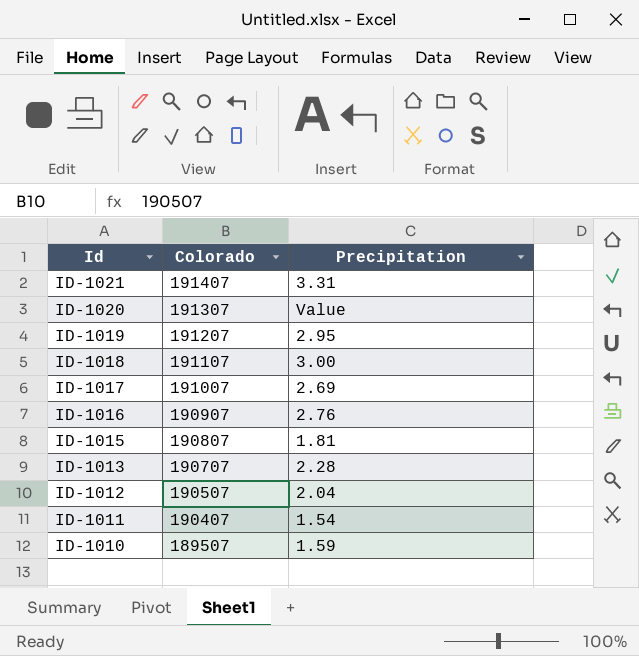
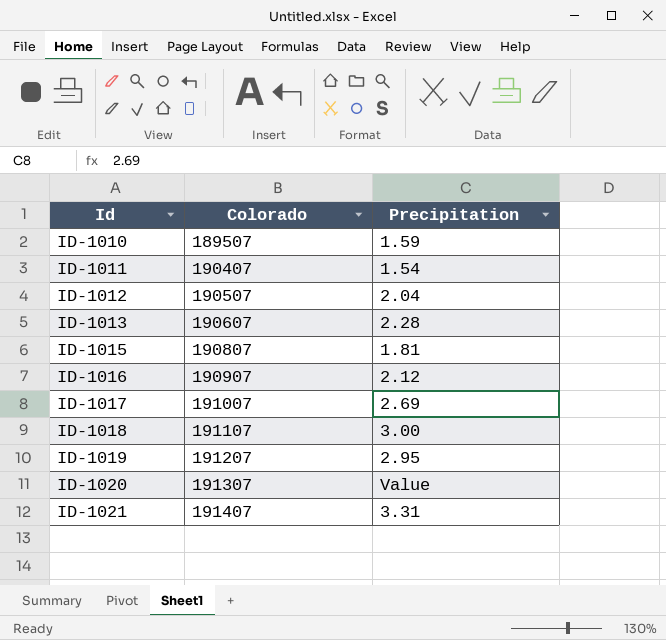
row order: Id descending -> Id ascending
ID-1013 | Colorado: 190707 -> 190607
ID-1016 | Precipitation: 2.76 -> 2.12

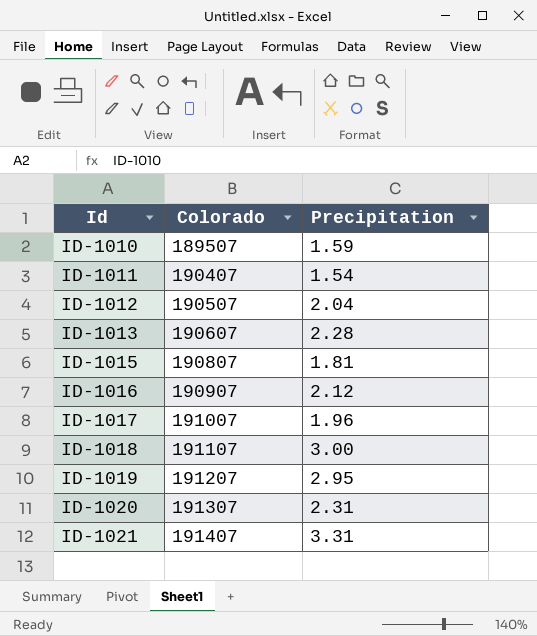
ID-1017 | Precipitation: 2.69 -> 1.96
ID-1020 | Precipitation: Value -> 2.31

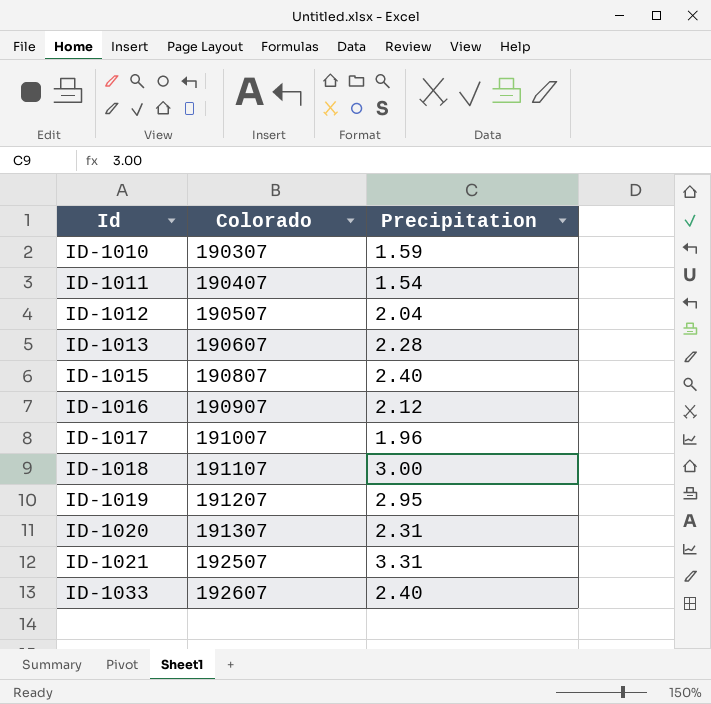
ID-1010 | Colorado: 189507 -> 190307
ID-1015 | Precipitation: 1.81 -> 2.40
ID-1021 | Colorado: 191407 -> 192507
row ID-1033: none -> 192607 | 2.40

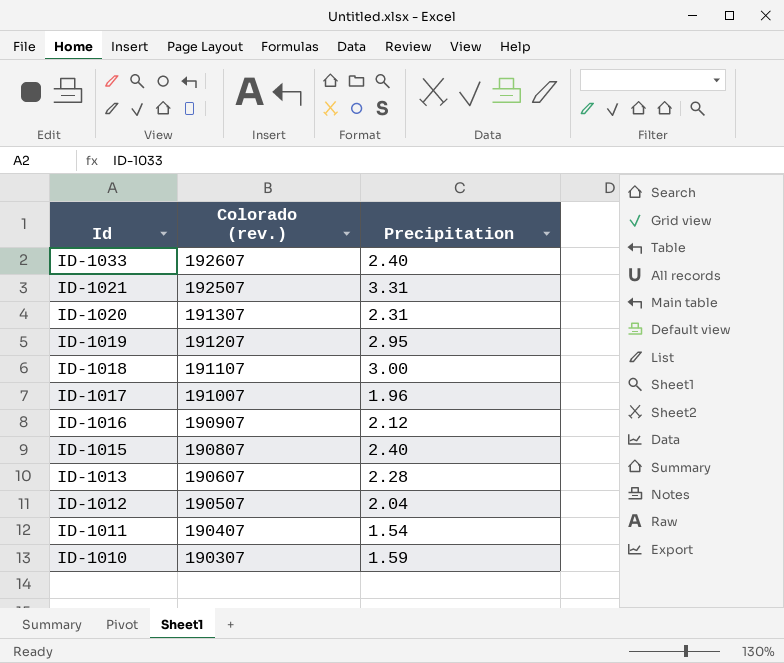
row order: Id ascending -> Id descending
column name: Colorado -> Colorado (rev.)

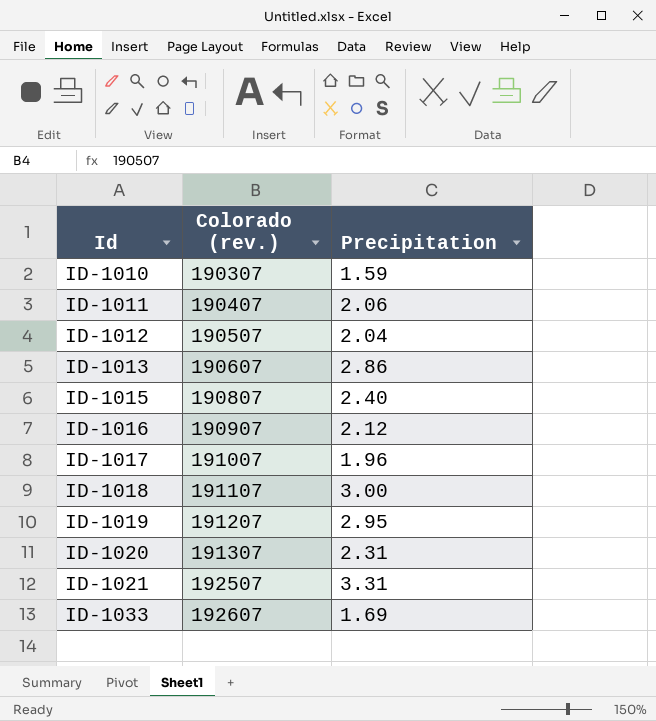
row order: Id descending -> Id ascending
ID-1011 | Precipitation: 1.54 -> 2.06
ID-1013 | Precipitation: 2.28 -> 2.86
ID-1033 | Precipitation: 2.40 -> 1.69

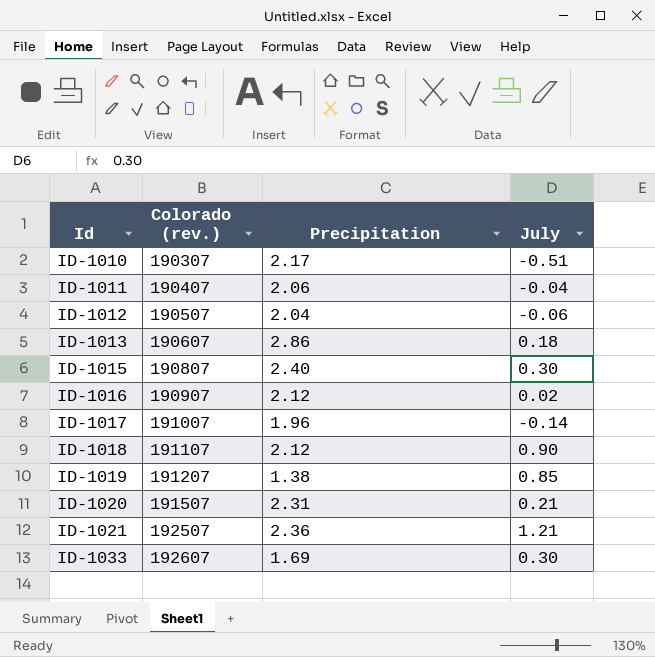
column July | position: none -> 4
ID-1010 | Precipitation: 1.59 -> 2.17
ID-1018 | Precipitation: 3.00 -> 2.12
ID-1019 | Precipitation: 2.95 -> 1.38
ID-1020 | Colorado (rev.): 191307 -> 191507
ID-1021 | Precipitation: 3.31 -> 2.36

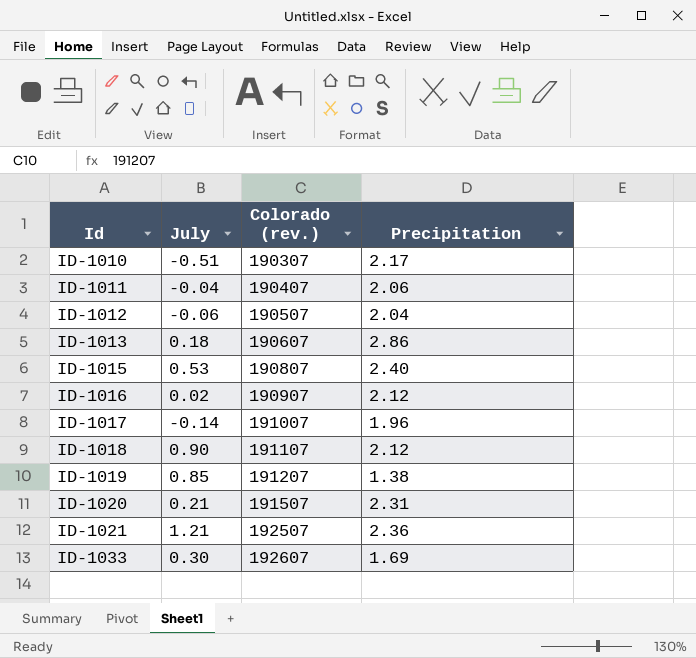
column July | position: 4 -> 2
ID-1015 | July: 0.30 -> 0.53

